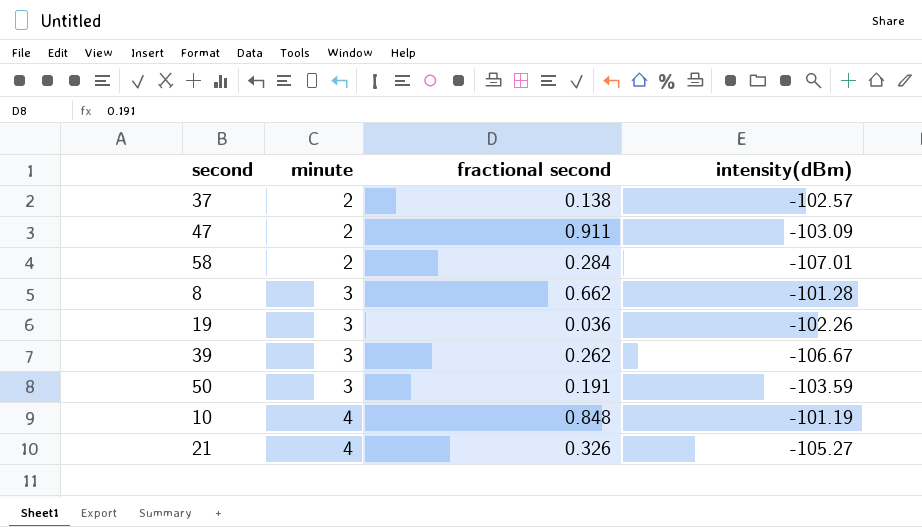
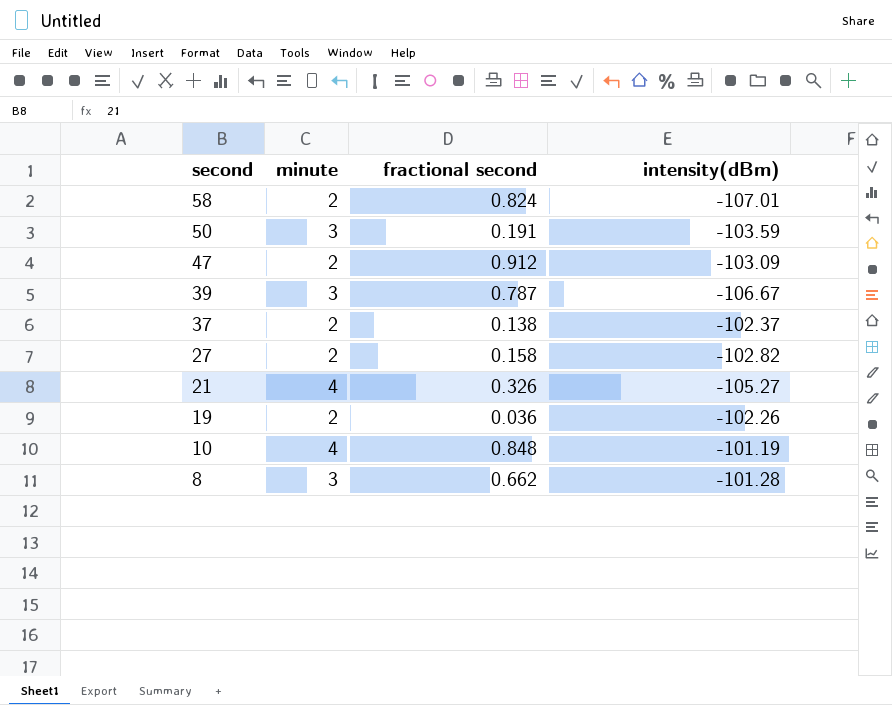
row order: minute ascending -> second descending
58 | fractional second: 0.284 -> 0.824
47 | fractional second: 0.911 -> 0.912
39 | fractional second: 0.262 -> 0.787
37 | intensity(dBm): -102.57 -> -102.37
row 27: none -> 2 | 0.158 | -102.82
19 | minute: 3 -> 2

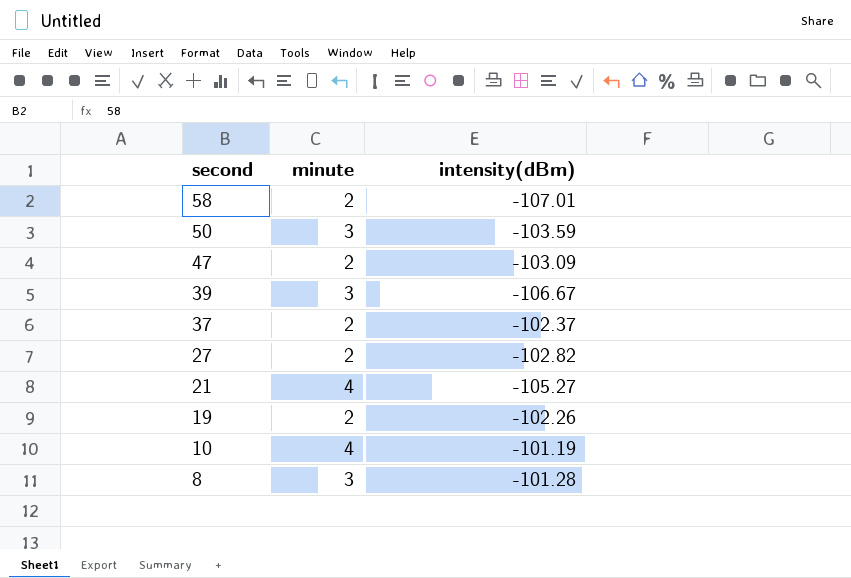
column fractional second | position: 3 -> none

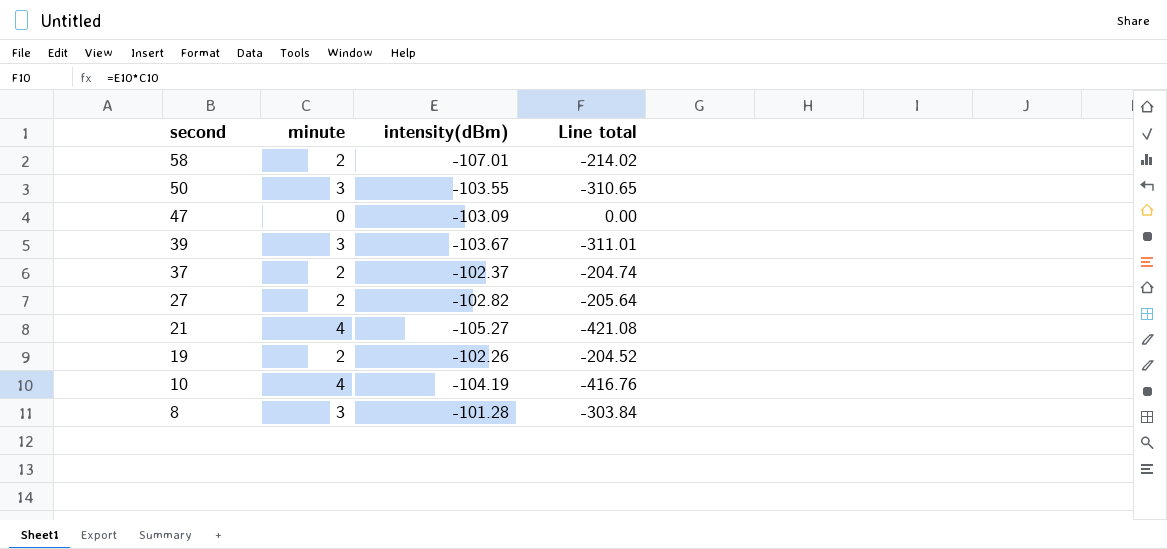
column Line total | formula: none -> [minute] * [intensity(dBm)]
50 | intensity(dBm): -103.59 -> -103.55
47 | minute: 2 -> 0
39 | intensity(dBm): -106.67 -> -103.67
10 | intensity(dBm): -101.19 -> -104.19

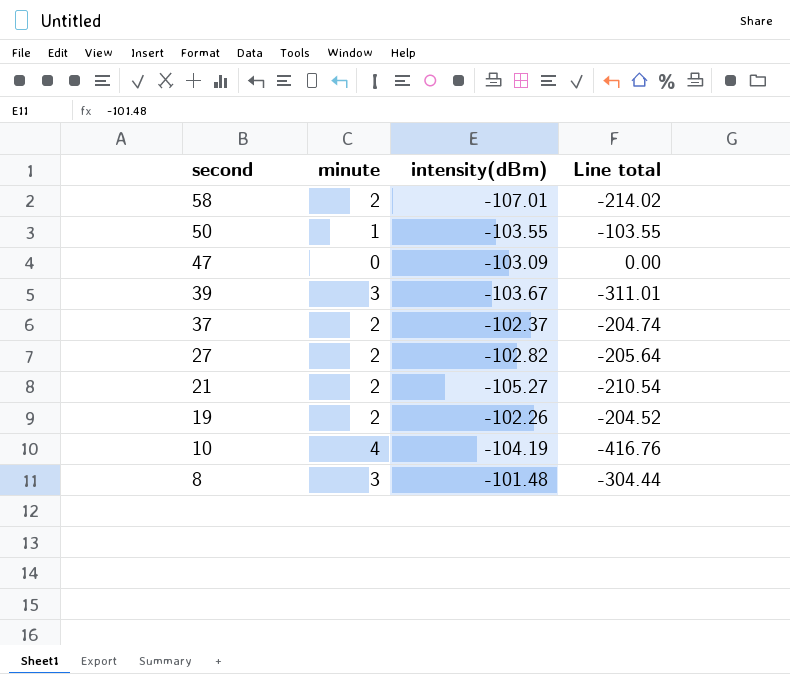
50 | minute: 3 -> 1
50 | Line total: -310.65 -> -103.55
21 | minute: 4 -> 2
21 | Line total: -421.08 -> -210.54
8 | intensity(dBm): -101.28 -> -101.48
8 | Line total: -303.84 -> -304.44

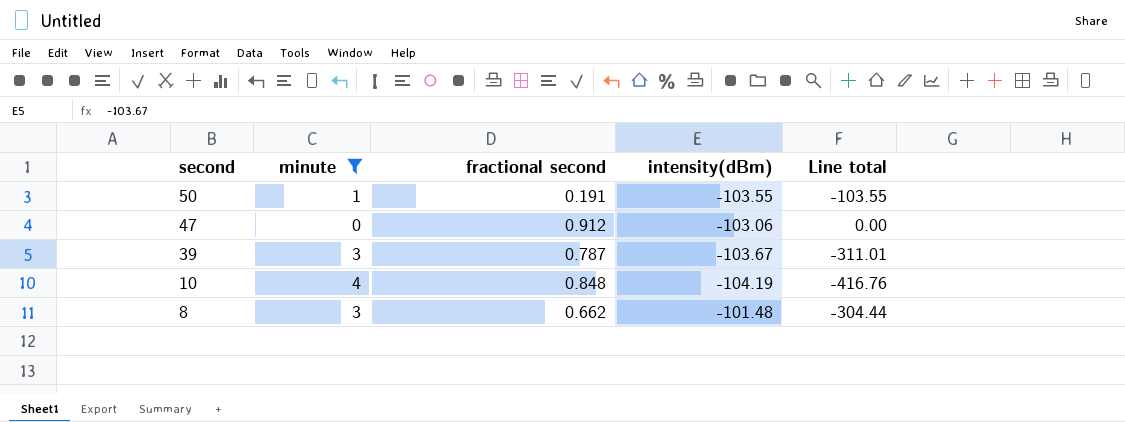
filter: none -> minute != 2
column fractional second | position: none -> 3
47 | intensity(dBm): -103.09 -> -103.06

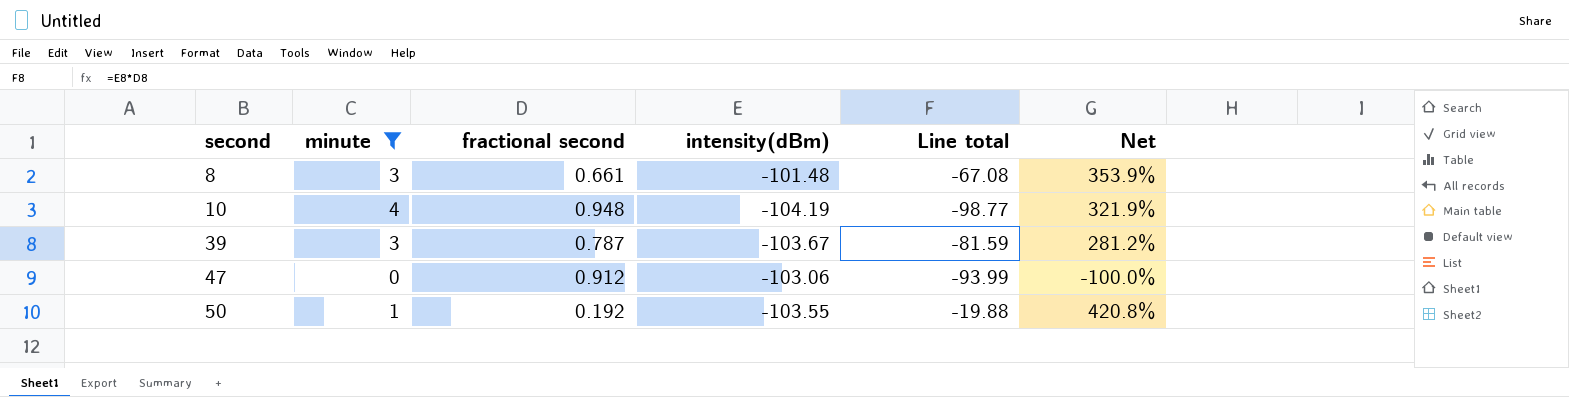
row order: second descending -> second ascending
column Line total | formula: [minute] * [intensity(dBm)] -> [fractional second] * [intensity(dBm)]
column Net | formula: none -> ([minute] - [fractional second]) / [fractional second]
8 | fractional second: 0.662 -> 0.661
10 | fractional second: 0.848 -> 0.948
50 | fractional second: 0.191 -> 0.192

